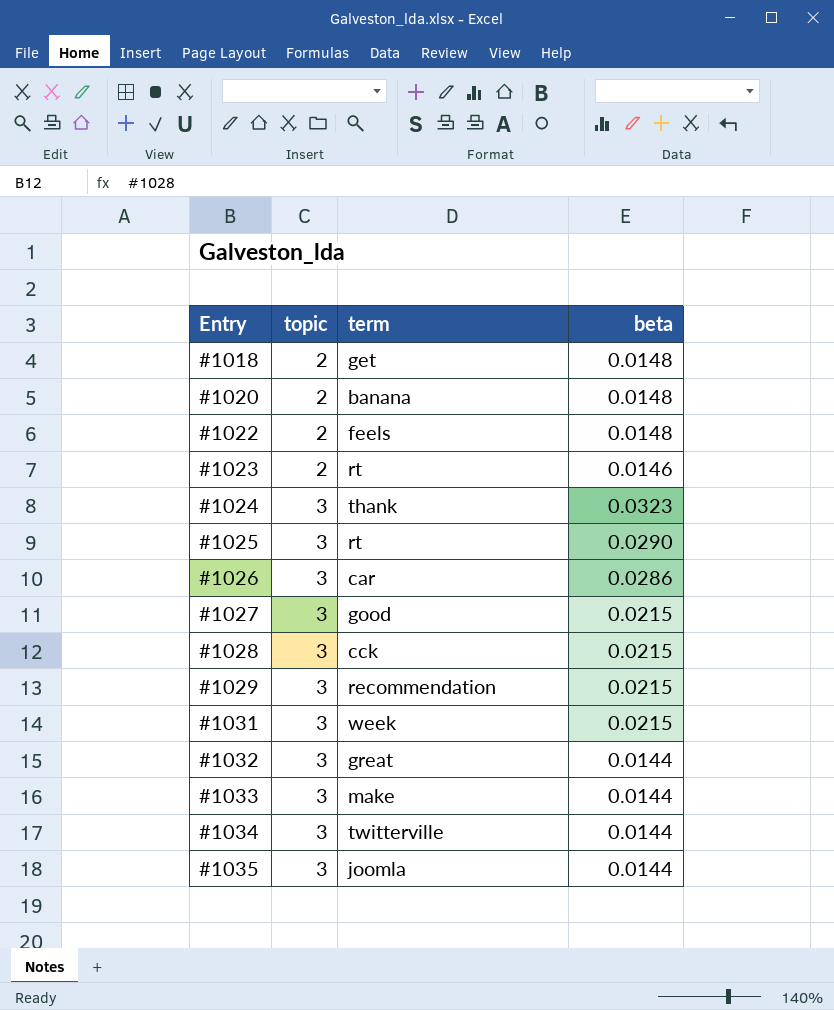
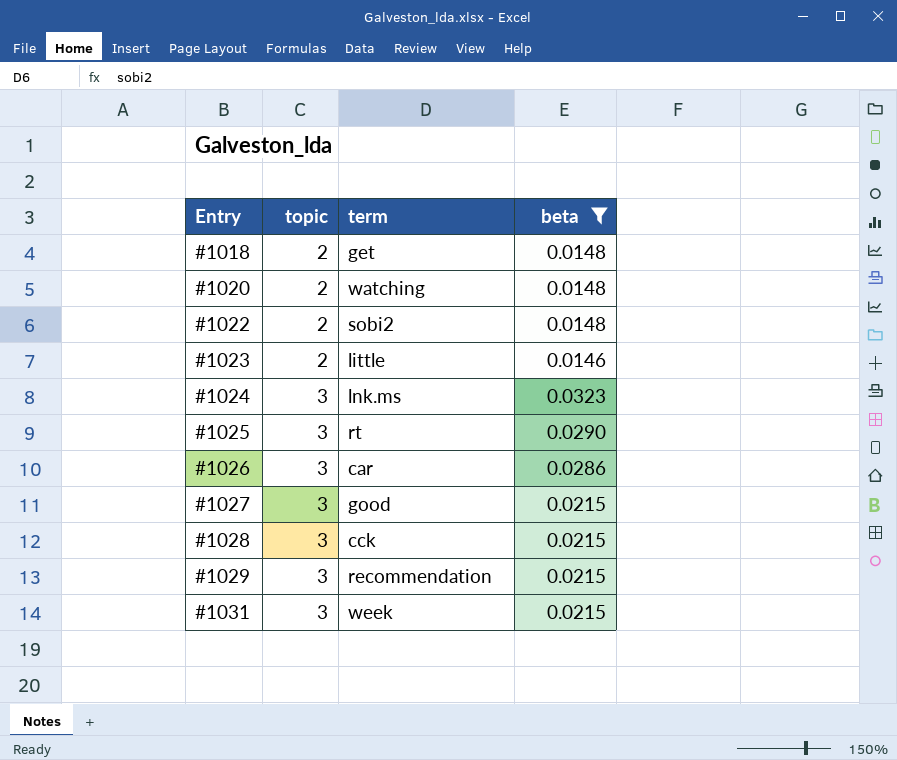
filter: none -> beta != 0.0144
#1020 | term: banana -> watching
#1022 | term: feels -> sobi2
#1023 | term: rt -> little
#1024 | term: thank -> lnk.ms

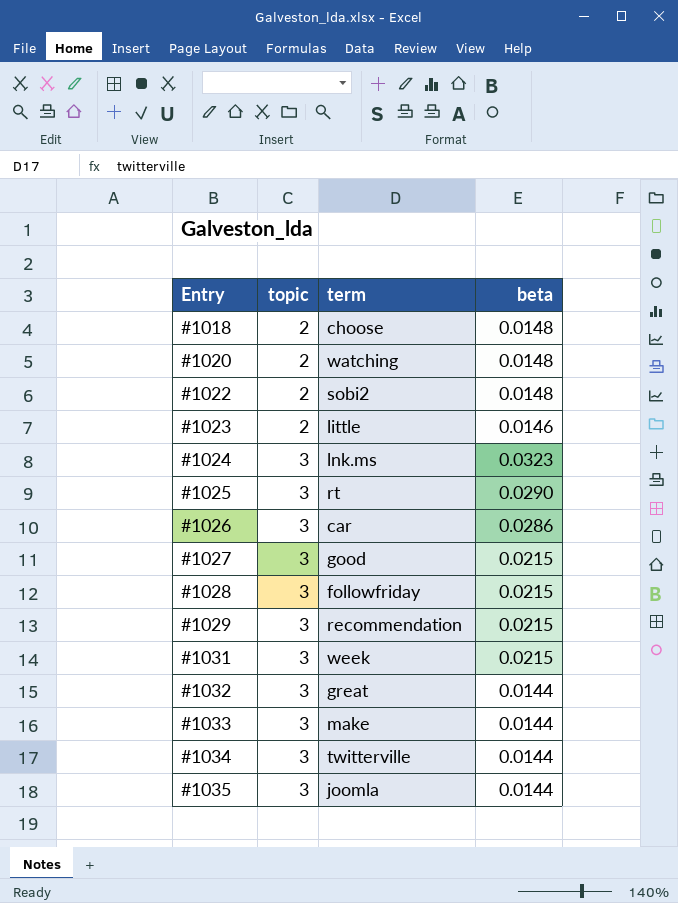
filter: beta != 0.0144 -> none
#1018 | term: get -> choose
#1028 | term: cck -> followfriday

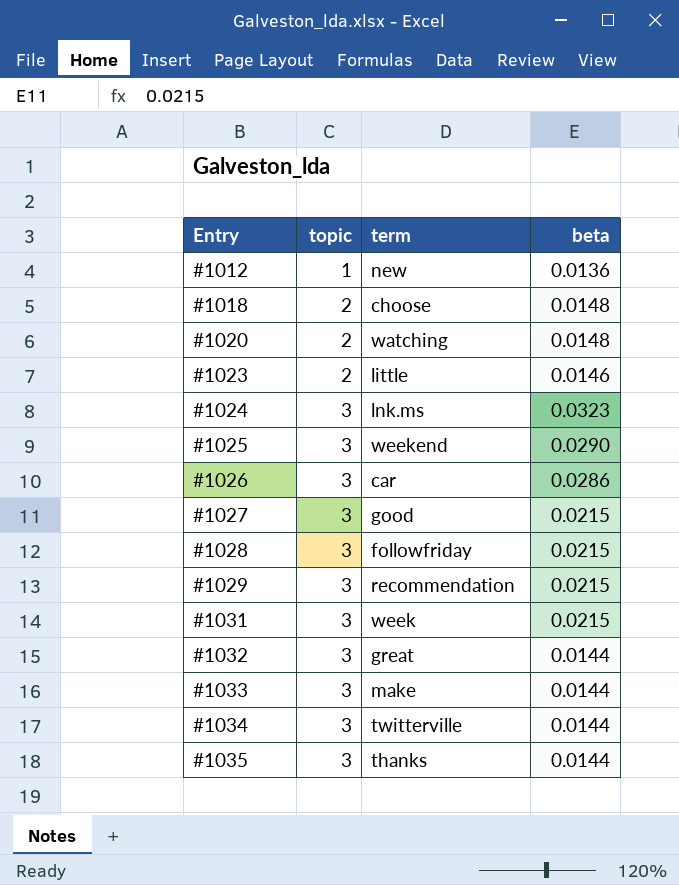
row #1022: 2 | sobi2 | 0.0148 -> none
row #1012: none -> 1 | new | 0.0136
#1025 | term: rt -> weekend
#1035 | term: joomla -> thanks

